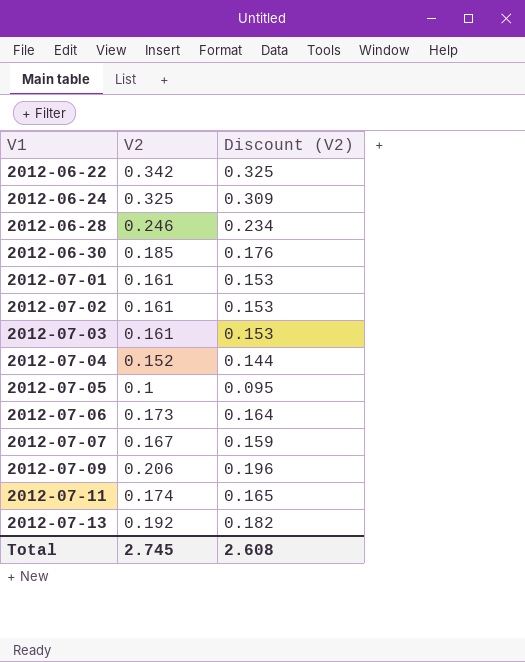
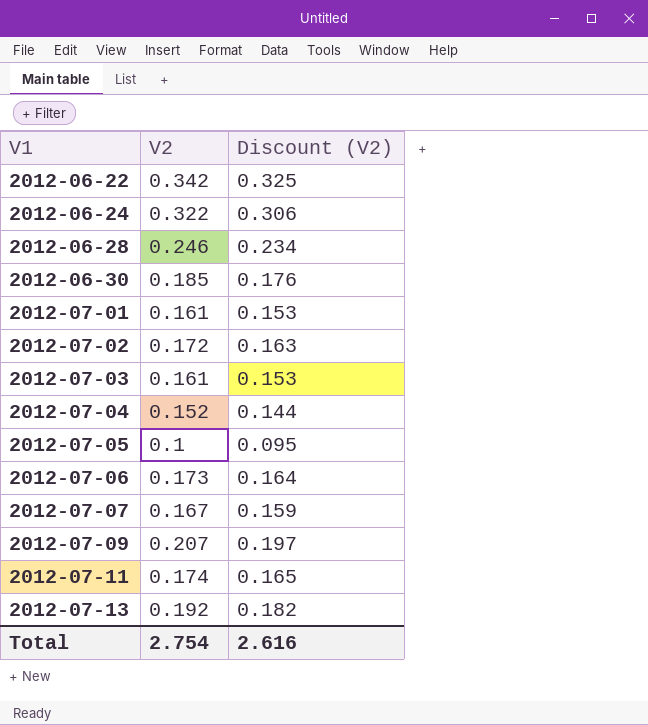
2012-06-24 | V2: 0.325 -> 0.322
2012-06-24 | Discount (V2): 0.309 -> 0.306
2012-07-02 | V2: 0.161 -> 0.172
2012-07-02 | Discount (V2): 0.153 -> 0.163
2012-07-09 | V2: 0.206 -> 0.207
2012-07-09 | Discount (V2): 0.196 -> 0.197
Total | V2: 2.745 -> 2.754
Total | Discount (V2): 2.608 -> 2.616

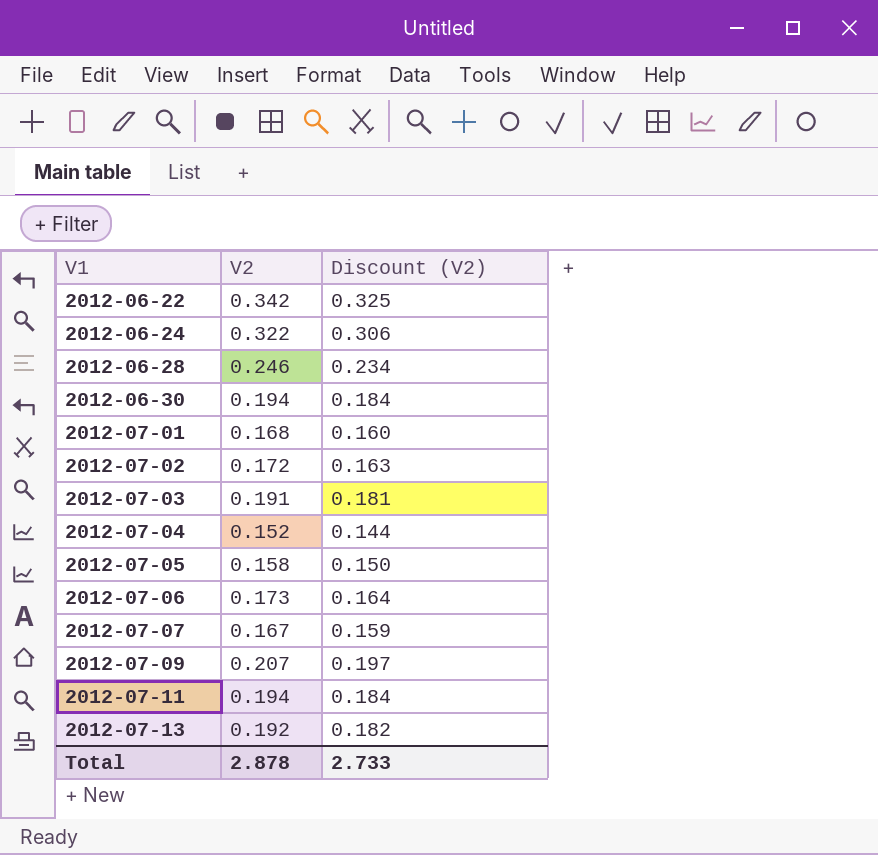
2012-06-30 | V2: 0.185 -> 0.194
2012-06-30 | Discount (V2): 0.176 -> 0.184
2012-07-01 | V2: 0.161 -> 0.168
2012-07-01 | Discount (V2): 0.153 -> 0.160
2012-07-03 | V2: 0.161 -> 0.191
2012-07-03 | Discount (V2): 0.153 -> 0.181
2012-07-05 | V2: 0.1 -> 0.158
2012-07-05 | Discount (V2): 0.095 -> 0.150
2012-07-11 | V2: 0.174 -> 0.194
2012-07-11 | Discount (V2): 0.165 -> 0.184
Total | V2: 2.754 -> 2.878
Total | Discount (V2): 2.616 -> 2.733

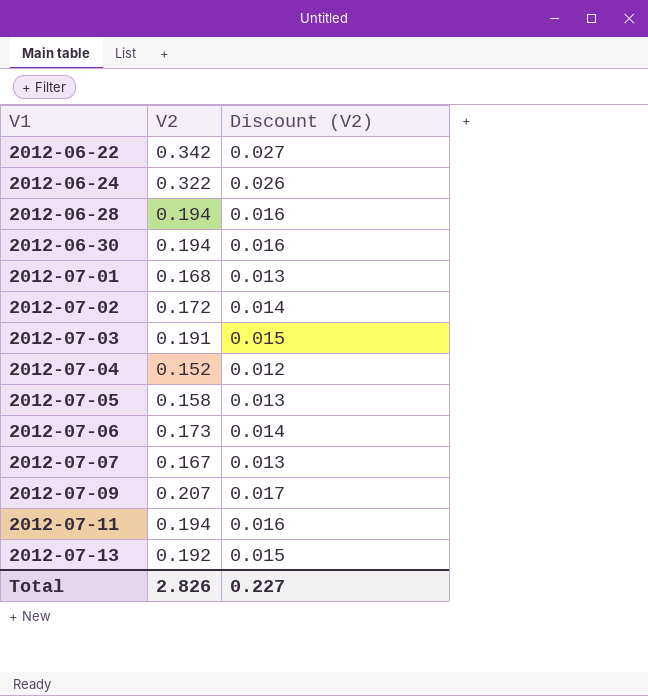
column Discount (V2) | formula: [V2] * 0.95 -> [V2] * 0.08
2012-06-28 | V2: 0.246 -> 0.194
Total | V2: 2.878 -> 2.826
Total | Discount (V2): 2.733 -> 0.227

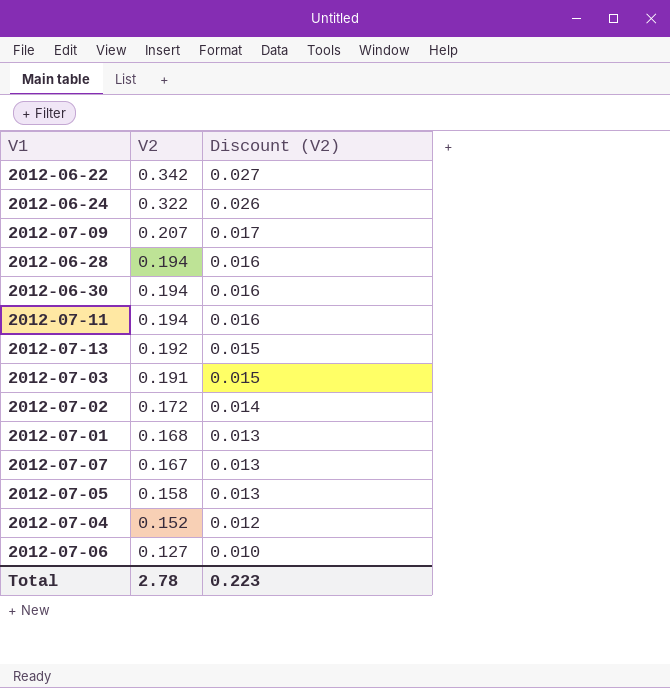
row order: V1 ascending -> V2 descending
2012-07-06 | V2: 0.173 -> 0.127
2012-07-06 | Discount (V2): 0.014 -> 0.010
Total | V2: 2.826 -> 2.78
Total | Discount (V2): 0.227 -> 0.223

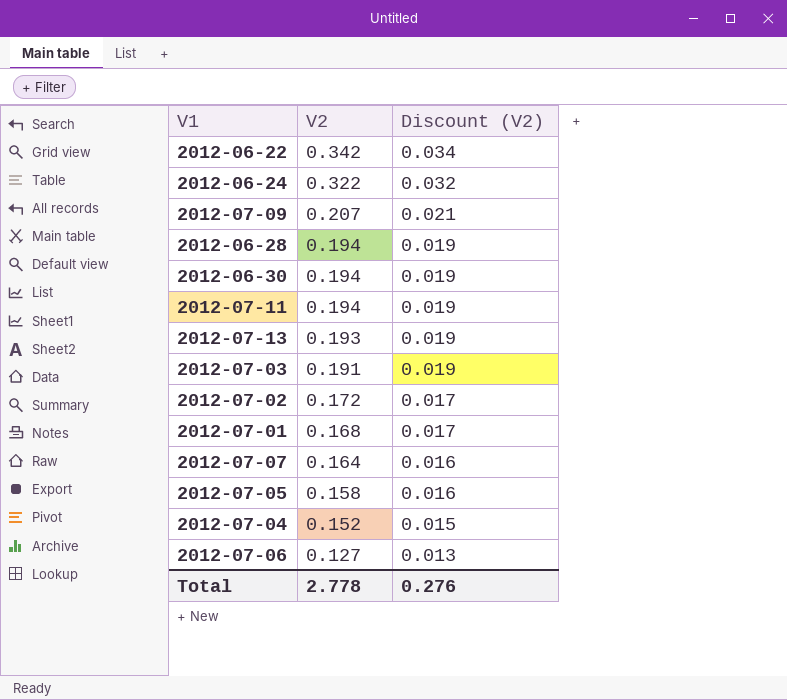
column Discount (V2) | formula: [V2] * 0.08 -> [V2] * 0.1
2012-07-13 | V2: 0.192 -> 0.193
2012-07-07 | V2: 0.167 -> 0.164
Total | V2: 2.78 -> 2.778
Total | Discount (V2): 0.223 -> 0.276

